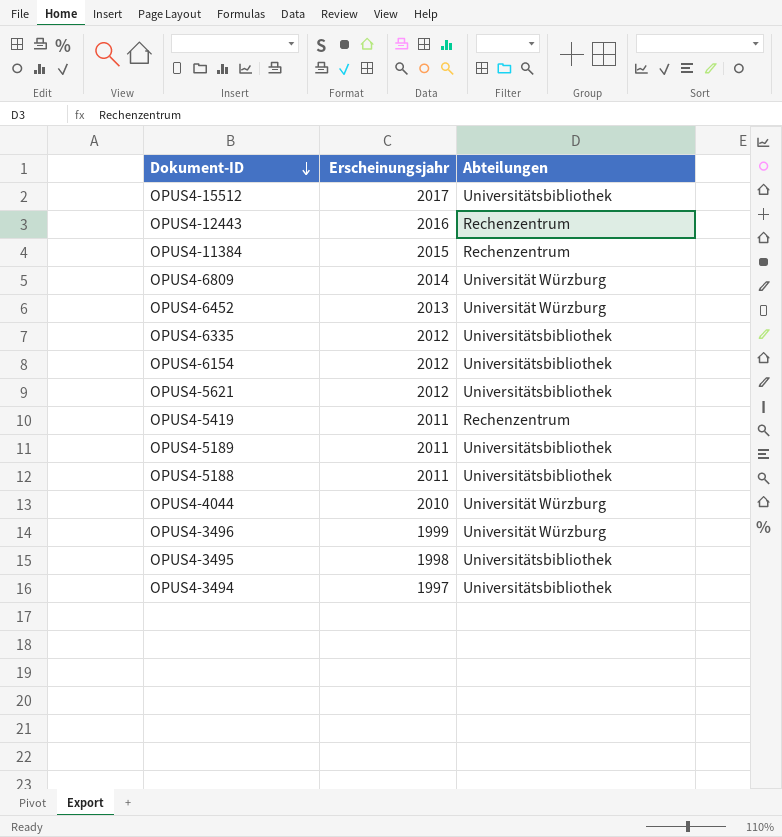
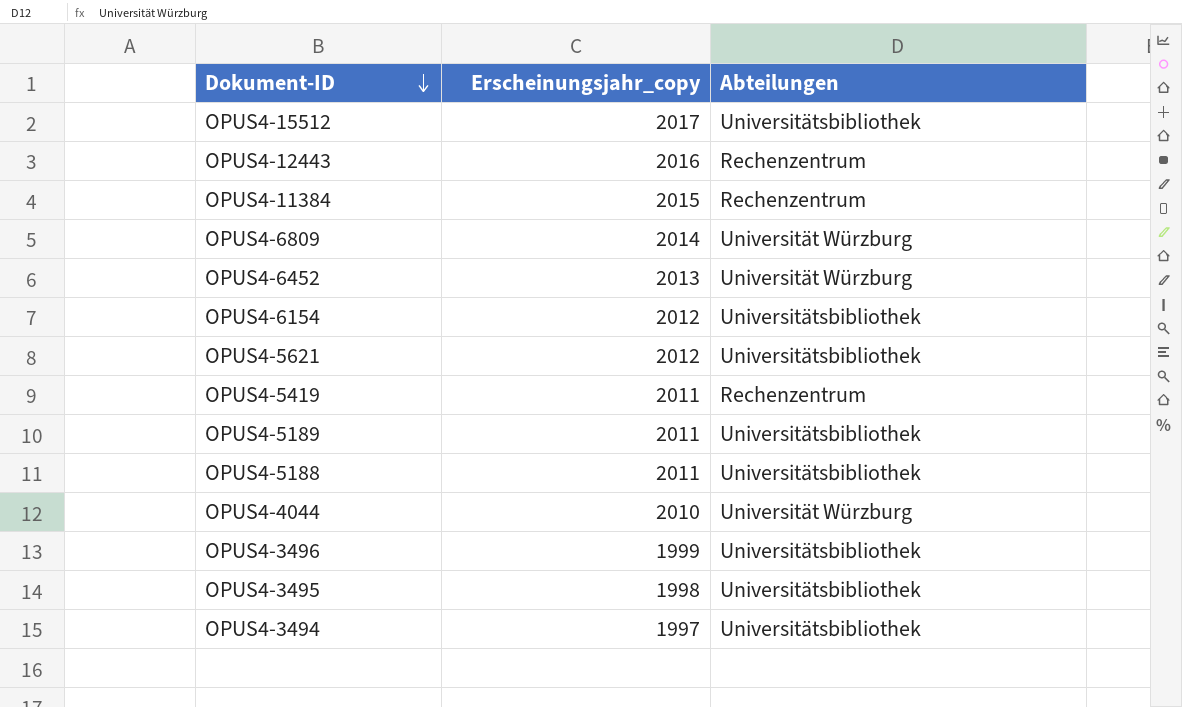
column name: Erscheinungsjahr -> Erscheinungsjahr_copy
row OPUS4-6335: 2012 | Universitätsbibliothek -> none
OPUS4-3496 | Abteilungen: Universität Würzburg -> Universitätsbibliothek

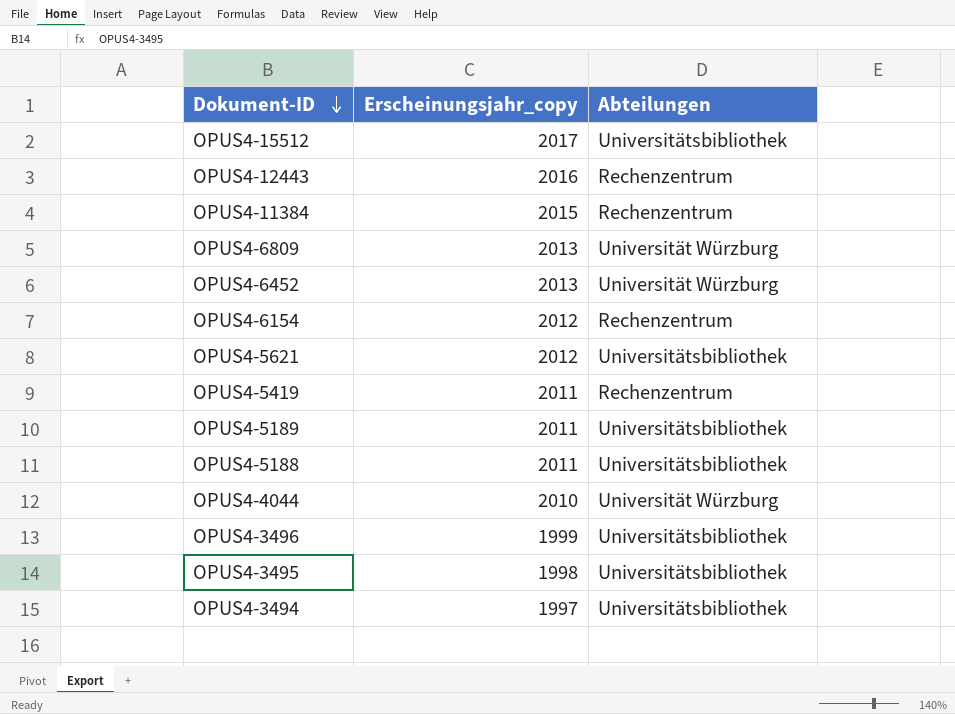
OPUS4-6809 | Erscheinungsjahr_copy: 2014 -> 2013
OPUS4-6154 | Abteilungen: Universitätsbibliothek -> Rechenzentrum

